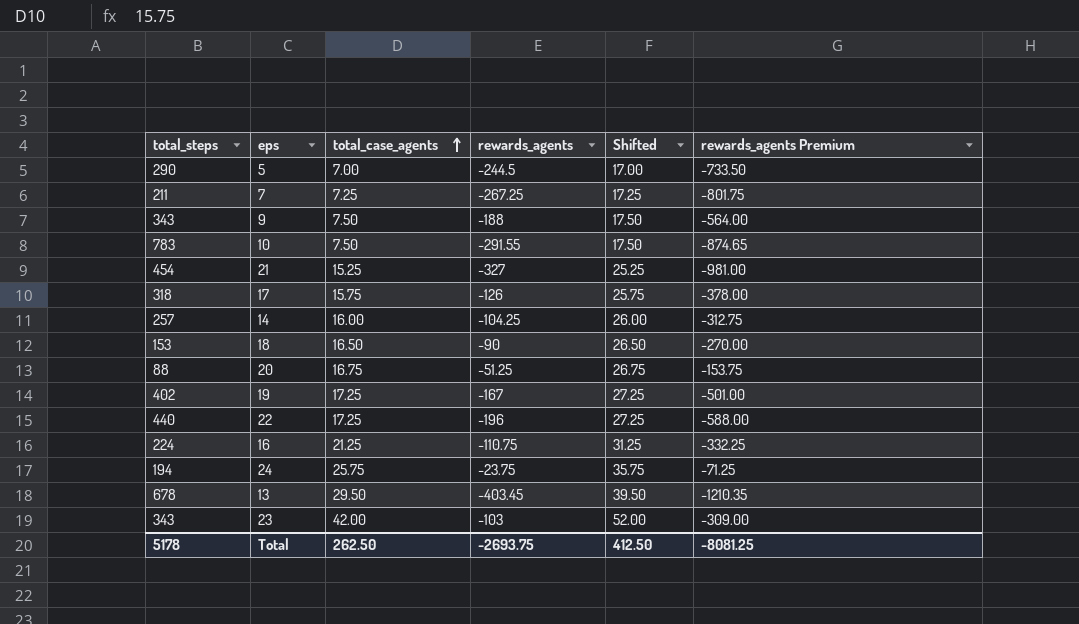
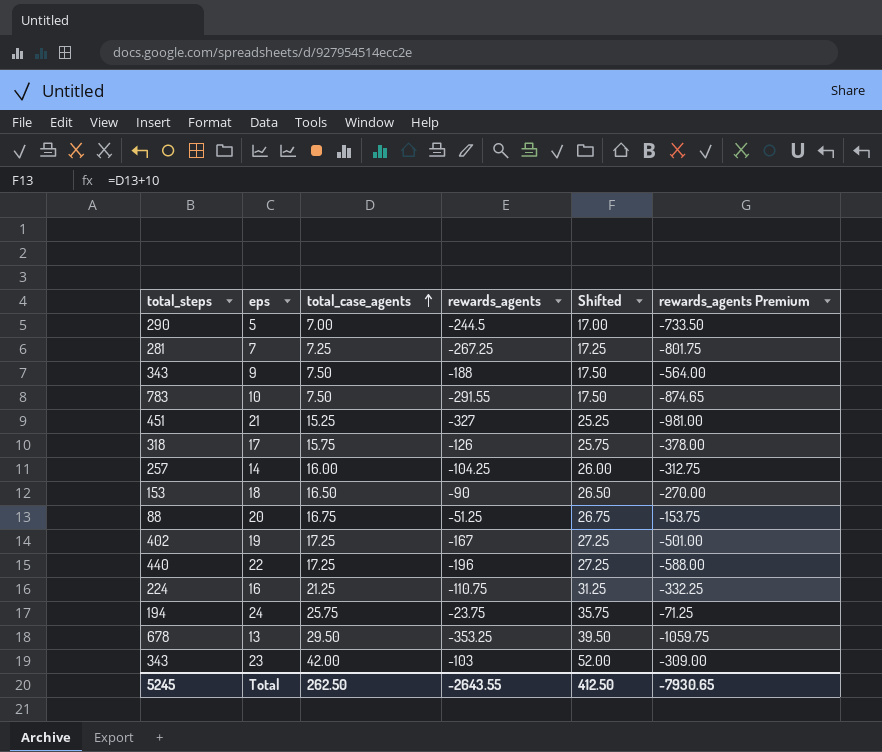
7 | total_steps: 211 -> 281
21 | total_steps: 454 -> 451
13 | rewards_agents: -403.45 -> -353.25
13 | rewards_agents Premium: -1210.35 -> -1059.75
Total | total_steps: 5178 -> 5245
Total | rewards_agents: -2693.75 -> -2643.55
Total | rewards_agents Premium: -8081.25 -> -7930.65

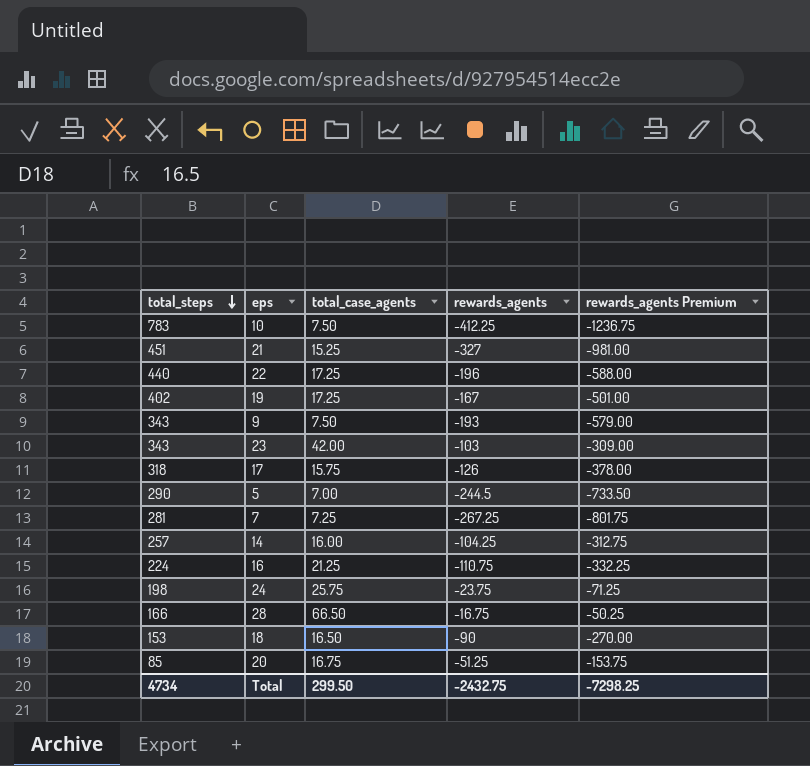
row order: total_case_agents ascending -> total_steps descending
column Shifted | formula: [total_case_agents] + 10 -> none
row 13: 678 | 29.50 | -353.25 | 39.50 | -1059.75 -> none
10 | rewards_agents: -291.55 -> -412.25
10 | rewards_agents Premium: -874.65 -> -1236.75
9 | rewards_agents: -188 -> -193
9 | rewards_agents Premium: -564.00 -> -579.00
24 | total_steps: 194 -> 198
row 28: none -> 166 | 66.50 | -16.75 | -50.25
20 | total_steps: 88 -> 85
Total | total_steps: 5245 -> 4734
Total | total_case_agents: 262.50 -> 299.50
Total | rewards_agents: -2643.55 -> -2432.75
Total | rewards_agents Premium: -7930.65 -> -7298.25

